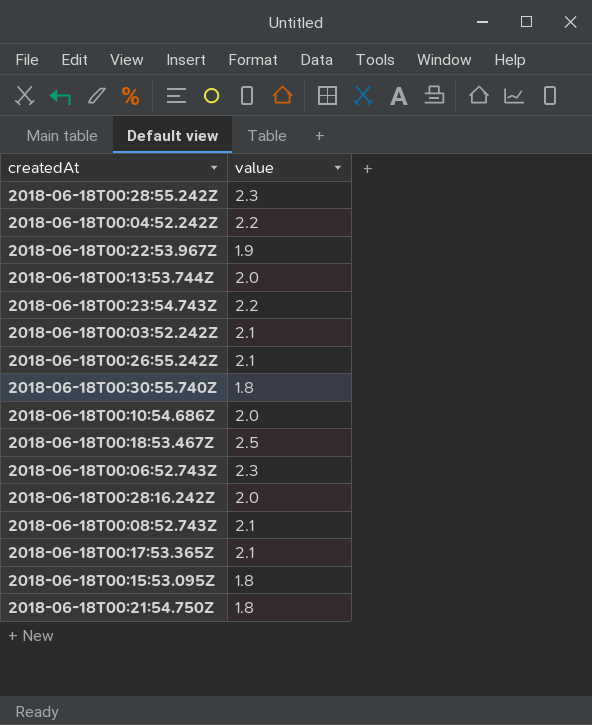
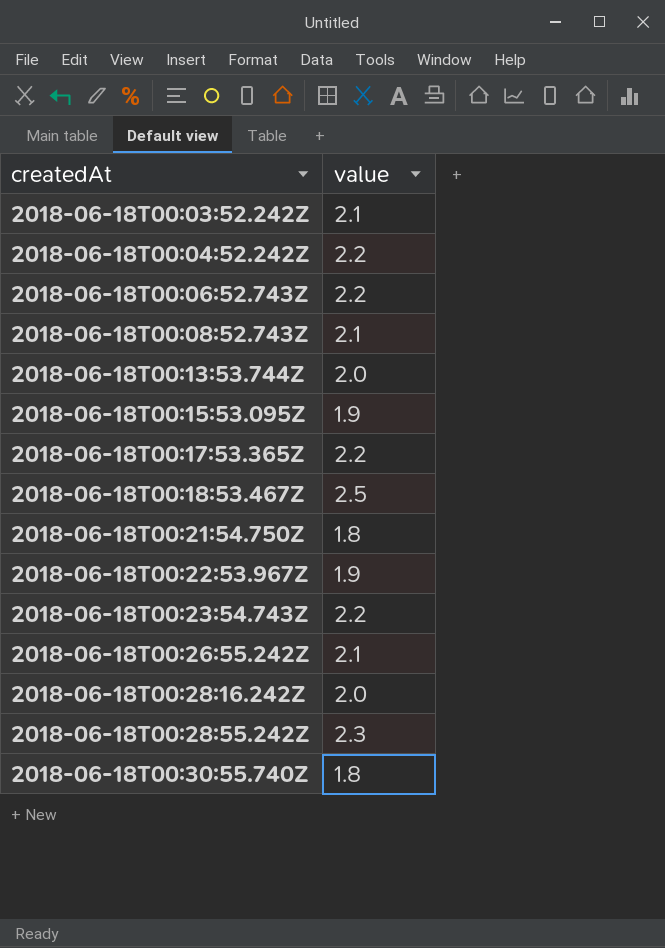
row order: none -> createdAt ascending
row 2018-06-18T00:10:54.686Z: 2.0 -> none
2018-06-18T00:06:52.743Z | value: 2.3 -> 2.2
2018-06-18T00:15:53.095Z | value: 1.8 -> 1.9
2018-06-18T00:17:53.365Z | value: 2.1 -> 2.2

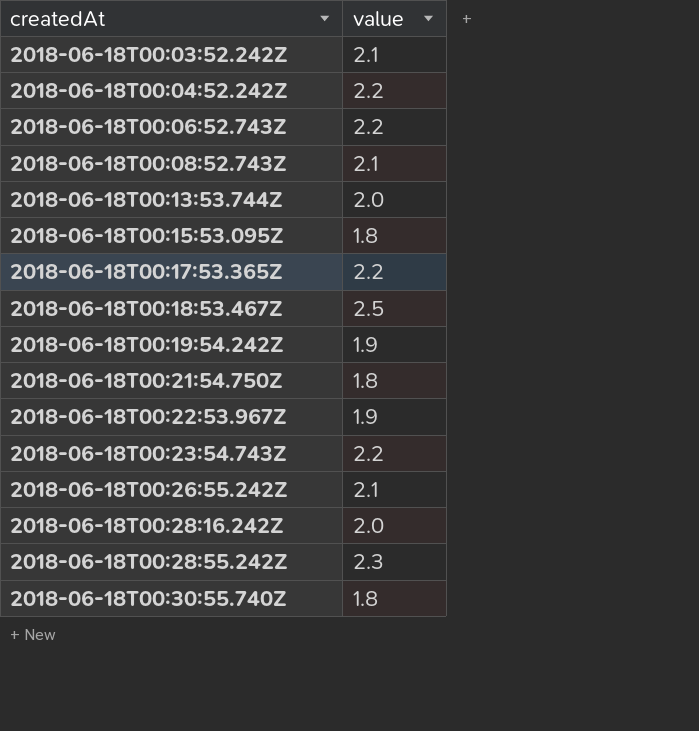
2018-06-18T00:15:53.095Z | value: 1.9 -> 1.8
row 2018-06-18T00:19:54.242Z: none -> 1.9

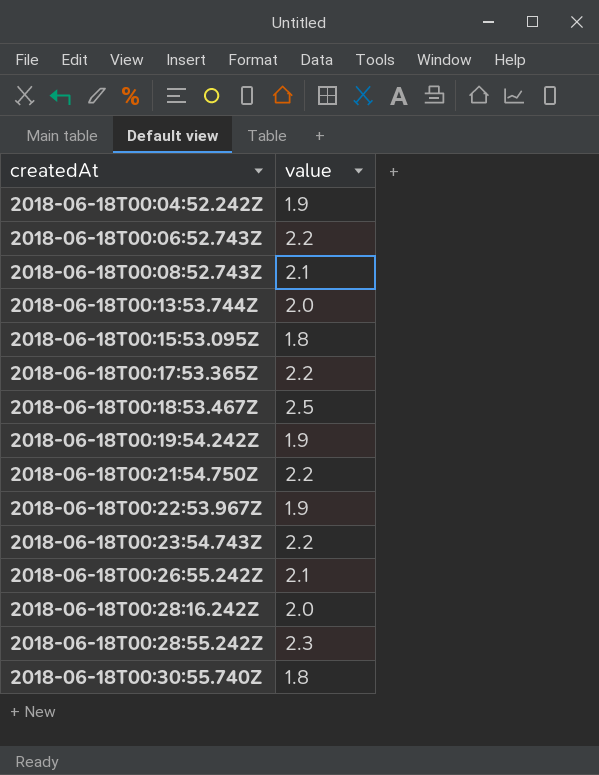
row 2018-06-18T00:03:52.242Z: 2.1 -> none
2018-06-18T00:04:52.242Z | value: 2.2 -> 1.9
2018-06-18T00:21:54.750Z | value: 1.8 -> 2.2

